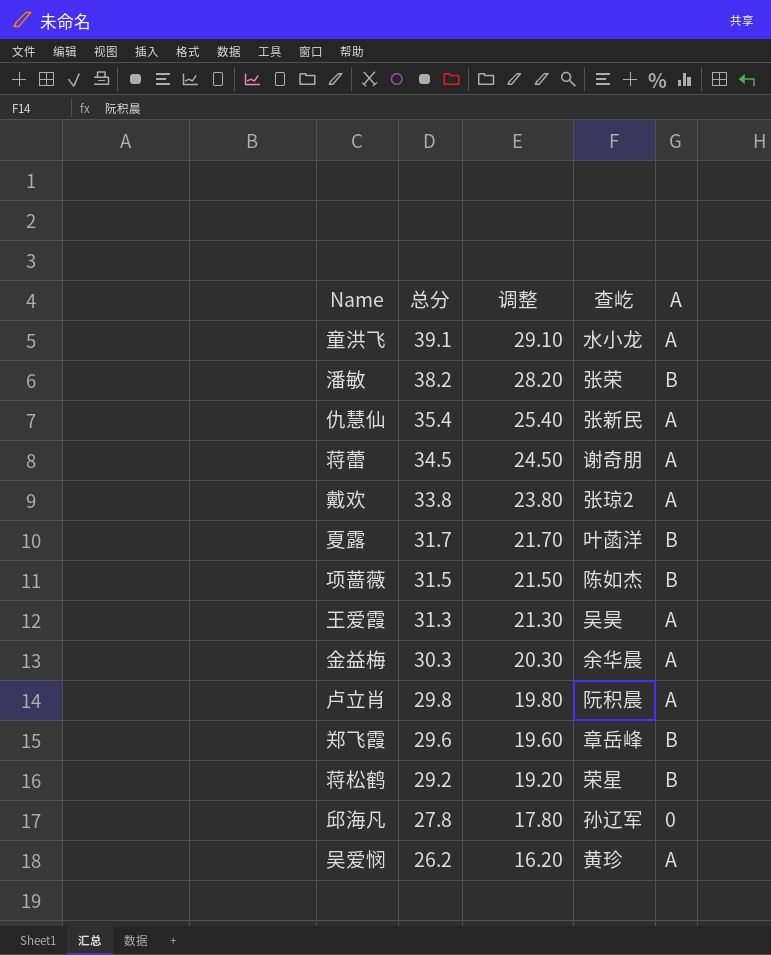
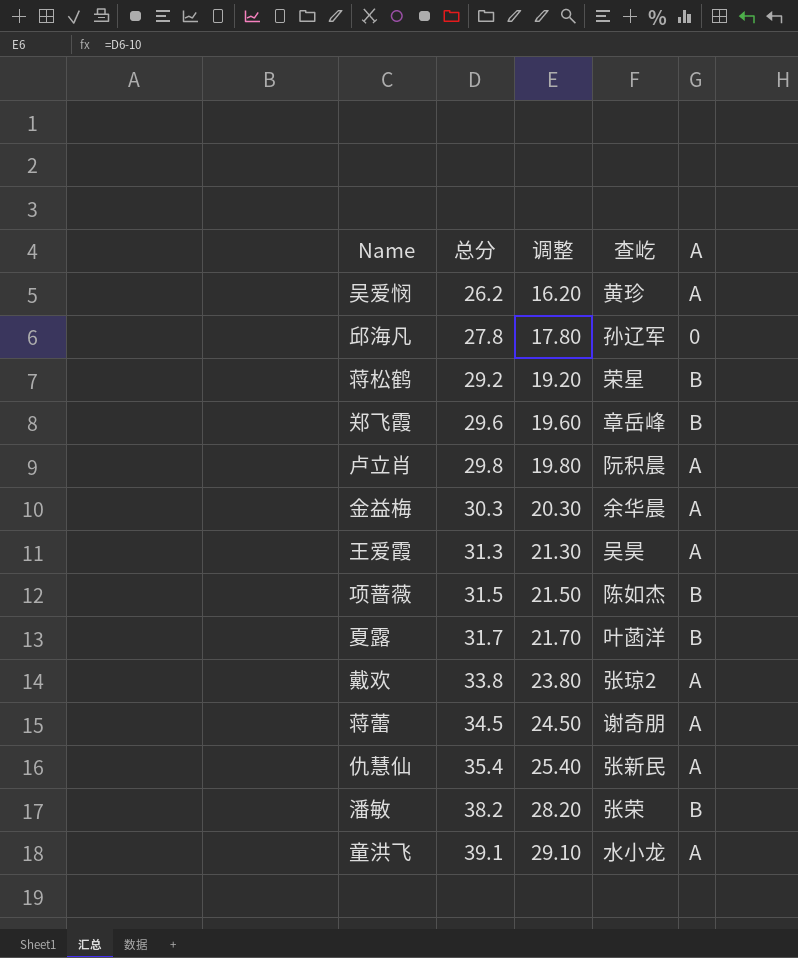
row order: 总分 descending -> 总分 ascending

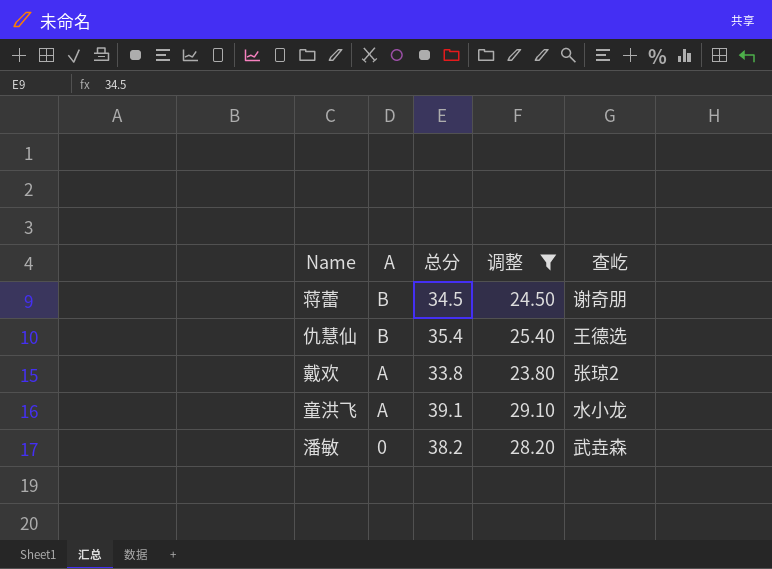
filter: none -> 调整 >= 23.80
row order: 总分 ascending -> A descending
column A | position: 5 -> 2
蒋蕾 | A: A -> B
仇慧仙 | A: A -> B
仇慧仙 | 查屹: 张新民 -> 王德选
潘敏 | A: B -> 0
潘敏 | 查屹: 张荣 -> 武垚森

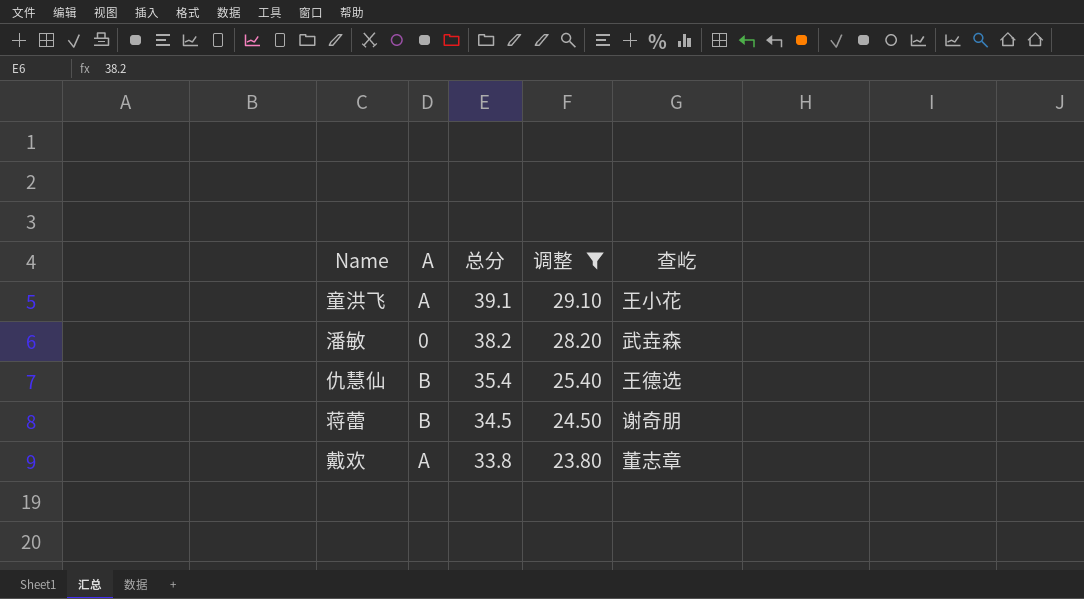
row order: A descending -> 总分 descending
童洪飞 | 查屹: 水小龙 -> 王小花
戴欢 | 查屹: 张琼2 -> 董志章

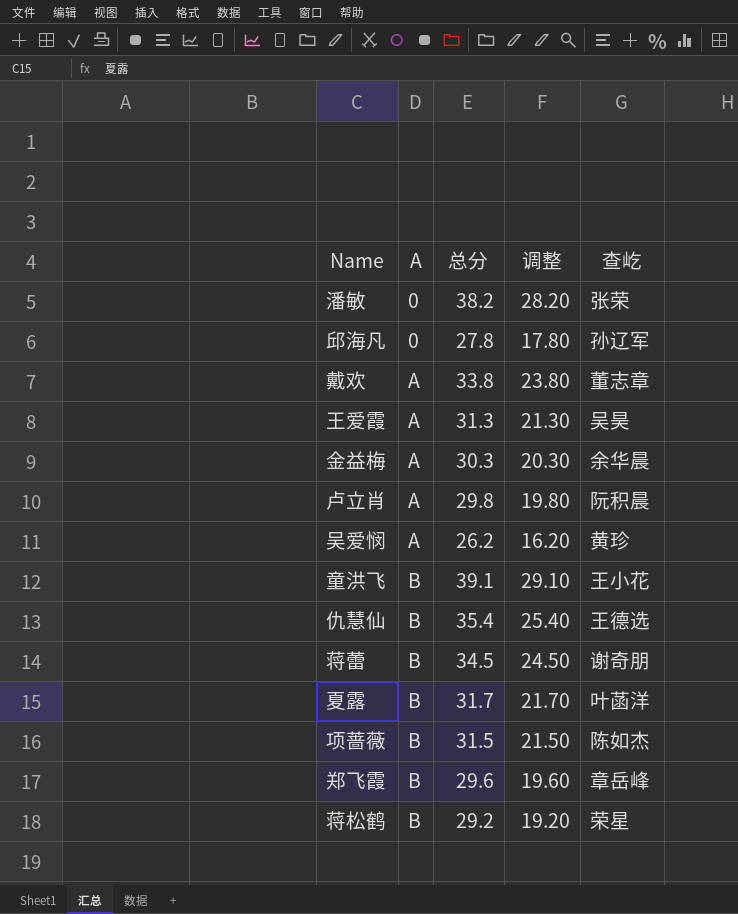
filter: 调整 >= 23.80 -> none
row order: 总分 descending -> A ascending
潘敏 | 查屹: 武垚森 -> 张荣
童洪飞 | A: A -> B

